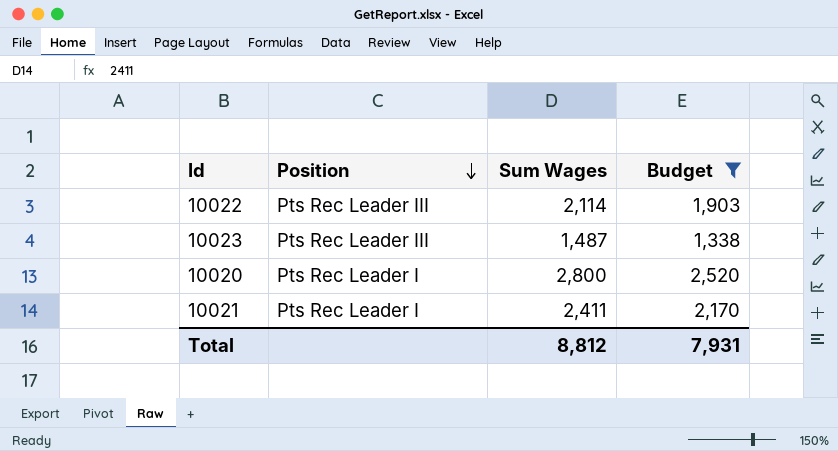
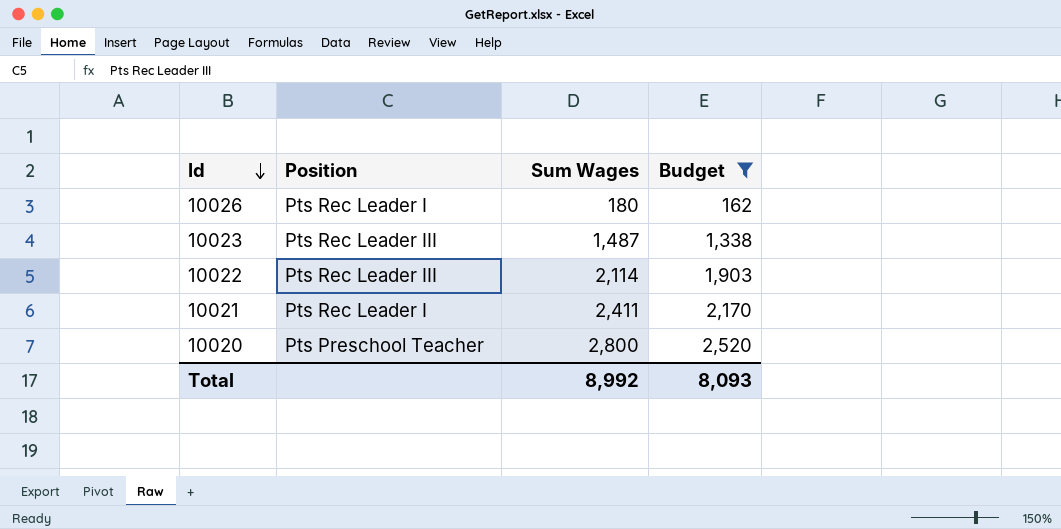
row order: Position descending -> Id descending
row 10026: none -> Pts Rec Leader I | 180 | 162
10020 | Position: Pts Rec Leader I -> Pts Preschool Teacher
Total | Sum Wages: 8,812 -> 8,992
Total | Budget: 7,931 -> 8,093

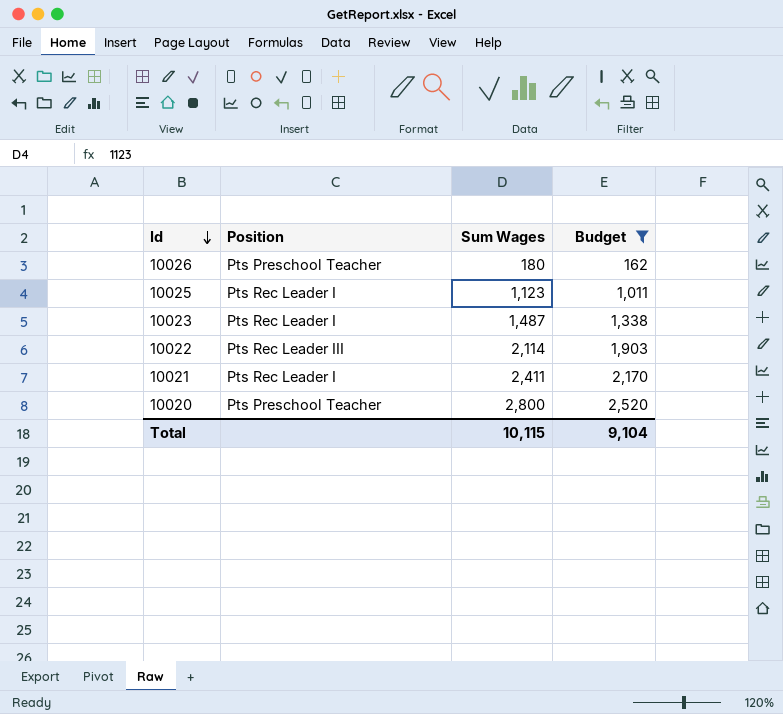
10026 | Position: Pts Rec Leader I -> Pts Preschool Teacher
row 10025: none -> Pts Rec Leader I | 1,123 | 1,011
10023 | Position: Pts Rec Leader III -> Pts Rec Leader I
Total | Sum Wages: 8,992 -> 10,115
Total | Budget: 8,093 -> 9,104

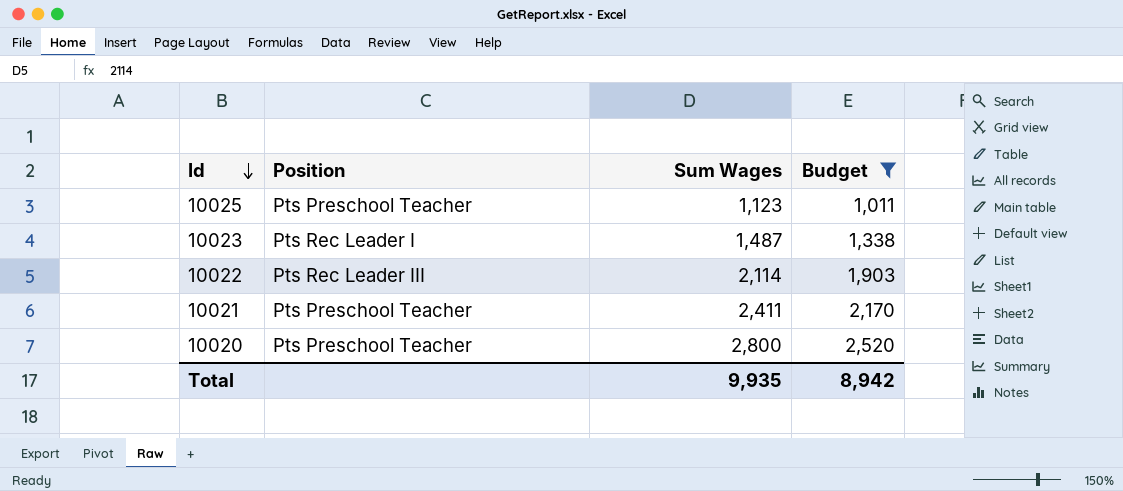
row 10026: Pts Preschool Teacher | 180 | 162 -> none
10025 | Position: Pts Rec Leader I -> Pts Preschool Teacher
10021 | Position: Pts Rec Leader I -> Pts Preschool Teacher
Total | Sum Wages: 10,115 -> 9,935
Total | Budget: 9,104 -> 8,942

